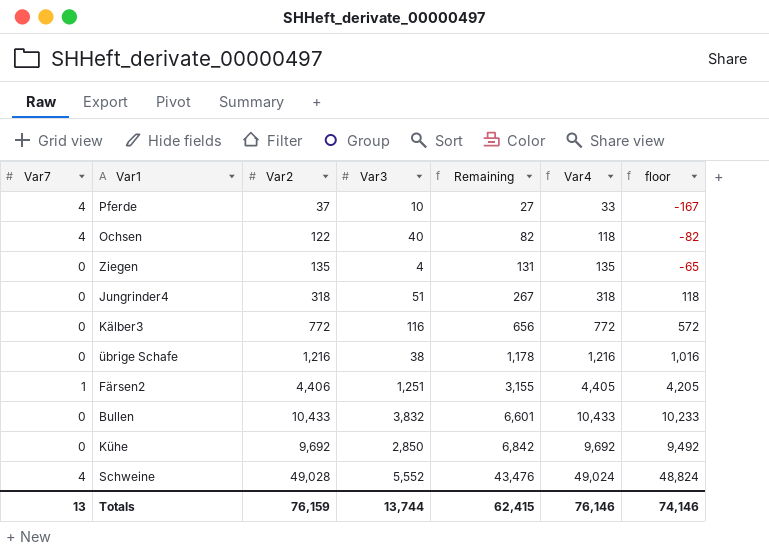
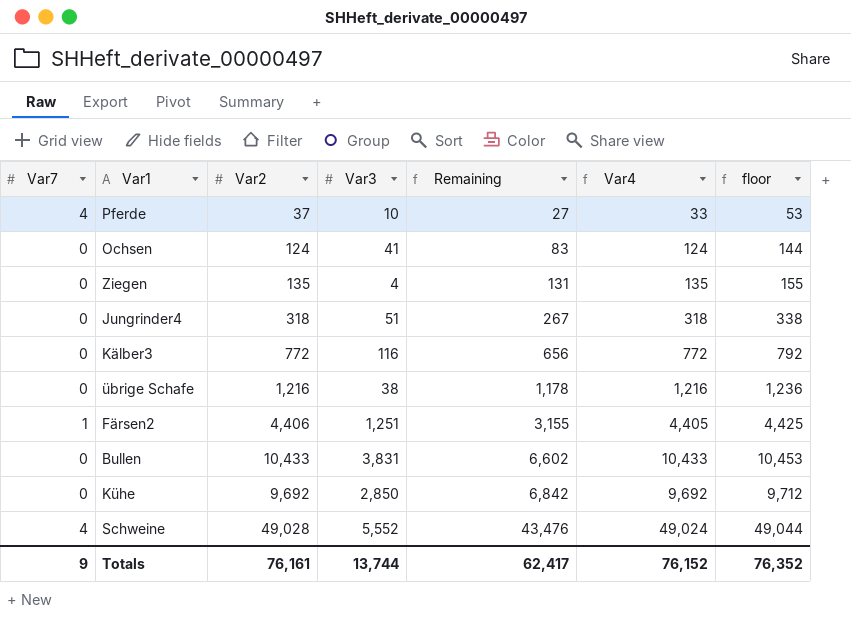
column floor | formula: [Var4] - 200 -> [Var4] + 20
Ochsen | Var7: 4 -> 0
Ochsen | Var2: 122 -> 124
Ochsen | Var3: 40 -> 41
Ochsen | Remaining: 82 -> 83
Ochsen | Var4: 118 -> 124
Bullen | Var3: 3,832 -> 3,831
Bullen | Remaining: 6,601 -> 6,602
Totals | Var7: 13 -> 9
Totals | Var2: 76,159 -> 76,161
Totals | Remaining: 62,415 -> 62,417
Totals | Var4: 76,146 -> 76,152
Totals | floor: 74,146 -> 76,352

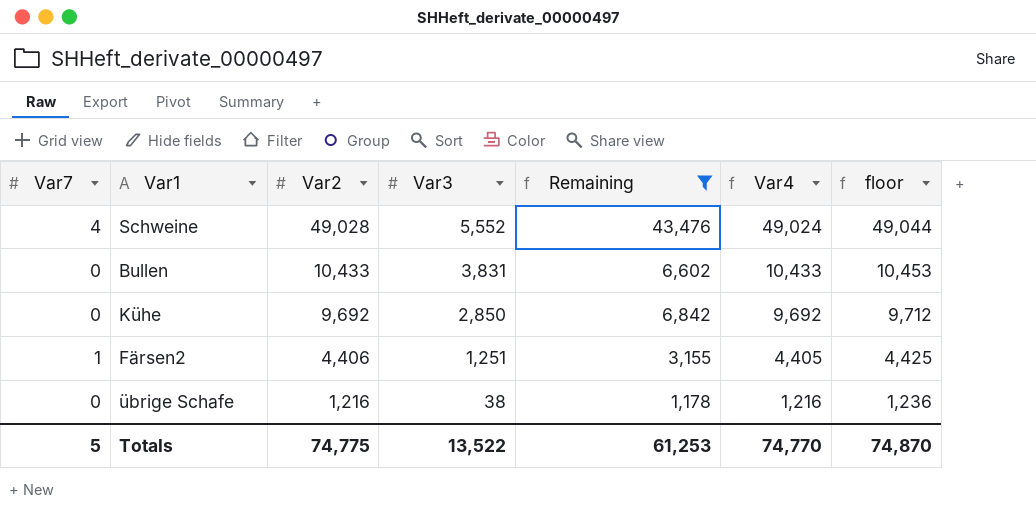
filter: none -> Remaining >= 1,178
row order: Remaining ascending -> Var2 descending
Totals | Var7: 9 -> 5
Totals | Var2: 76,161 -> 74,775
Totals | Var3: 13,744 -> 13,522
Totals | Remaining: 62,417 -> 61,253
Totals | Var4: 76,152 -> 74,770
Totals | floor: 76,352 -> 74,870

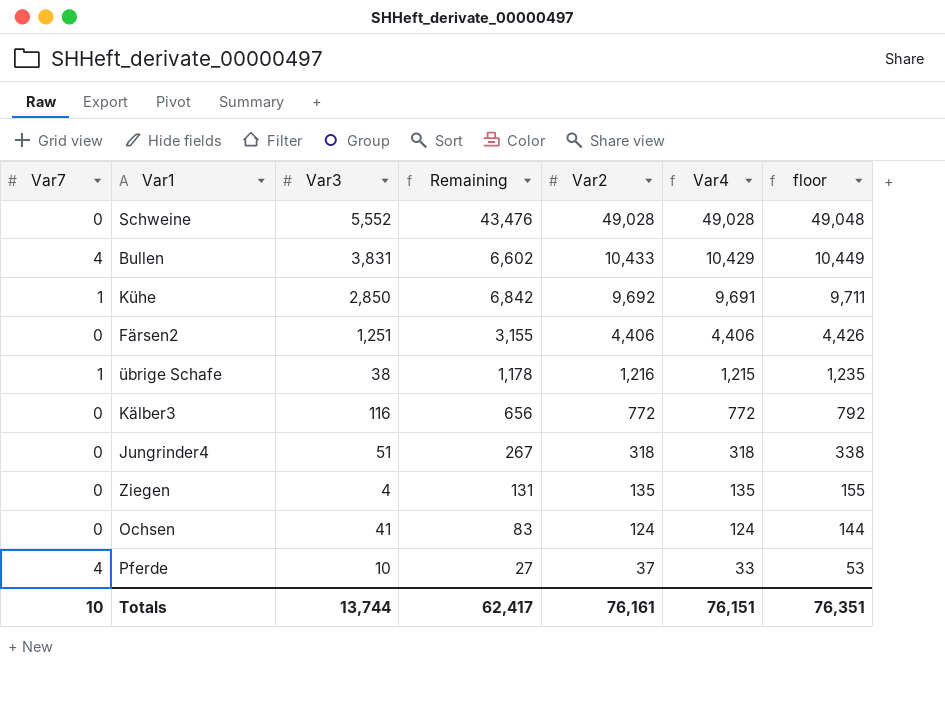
filter: Remaining >= 1,178 -> none
column Var2 | position: 3 -> 5
Schweine | Var7: 4 -> 0
Schweine | Var4: 49,024 -> 49,028
Schweine | floor: 49,044 -> 49,048
Bullen | Var7: 0 -> 4
Bullen | Var4: 10,433 -> 10,429
Bullen | floor: 10,453 -> 10,449
Kühe | Var7: 0 -> 1
Kühe | Var4: 9,692 -> 9,691
Kühe | floor: 9,712 -> 9,711
Färsen2 | Var7: 1 -> 0
Färsen2 | Var4: 4,405 -> 4,406
Färsen2 | floor: 4,425 -> 4,426
übrige Schafe | Var7: 0 -> 1
übrige Schafe | Var4: 1,216 -> 1,215
übrige Schafe | floor: 1,236 -> 1,235
Totals | Var7: 5 -> 10
Totals | Var3: 13,522 -> 13,744
Totals | Remaining: 61,253 -> 62,417
Totals | Var2: 74,775 -> 76,161
Totals | Var4: 74,770 -> 76,151
Totals | floor: 74,870 -> 76,351

